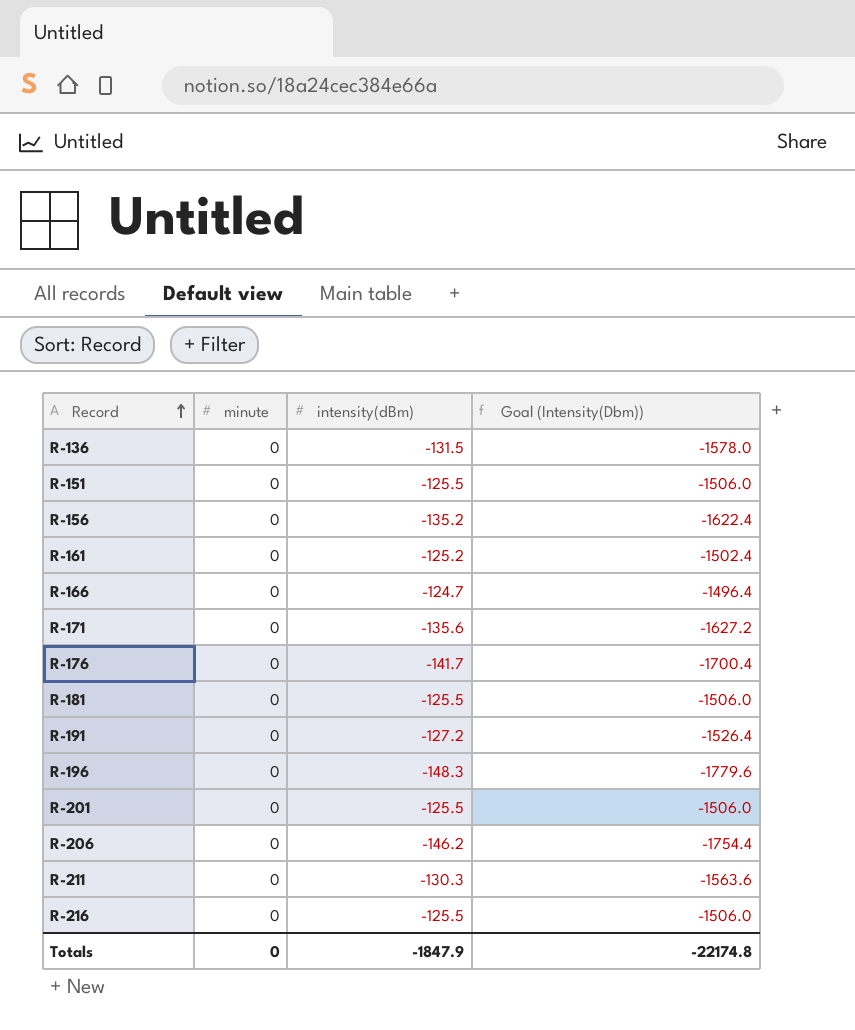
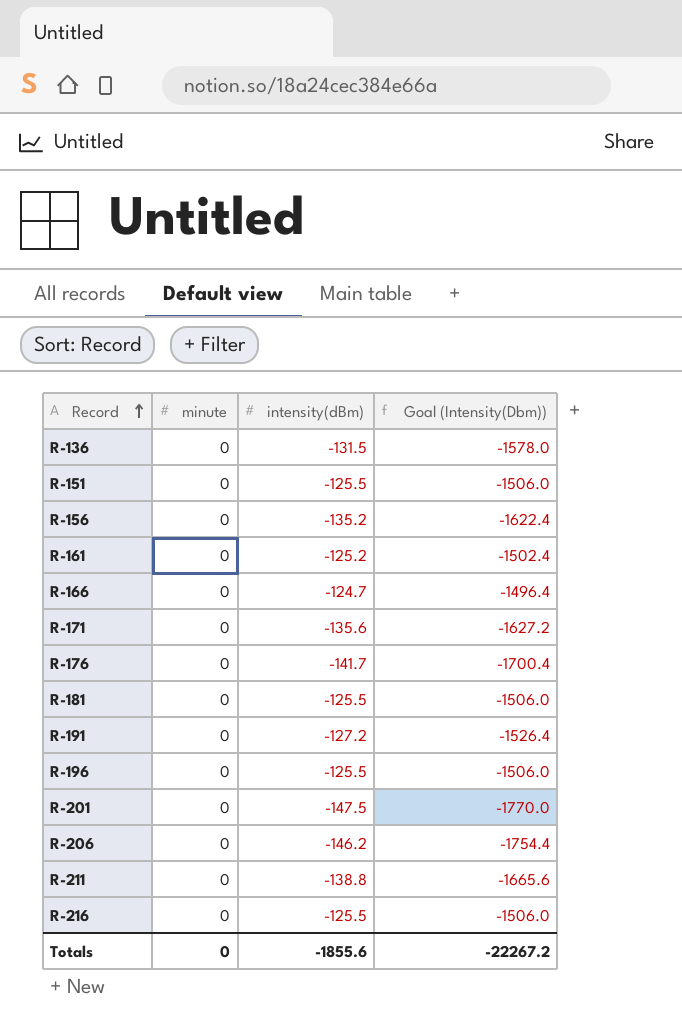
R-196 | intensity(dBm): -148.3 -> -125.5
R-196 | Goal (Intensity(Dbm)): -1779.6 -> -1506.0
R-201 | intensity(dBm): -125.5 -> -147.5
R-201 | Goal (Intensity(Dbm)): -1506.0 -> -1770.0
R-211 | intensity(dBm): -130.3 -> -138.8
R-211 | Goal (Intensity(Dbm)): -1563.6 -> -1665.6
Totals | intensity(dBm): -1847.9 -> -1855.6
Totals | Goal (Intensity(Dbm)): -22174.8 -> -22267.2

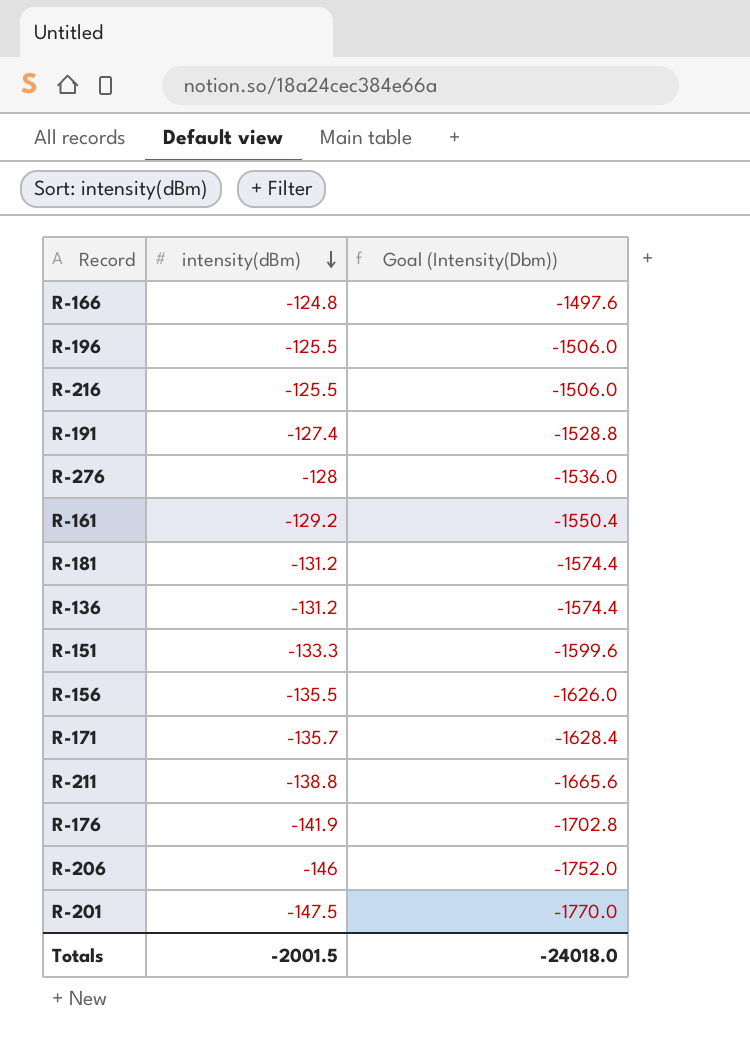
row order: Record ascending -> intensity(dBm) descending
column minute | position: 2 -> none
R-166 | intensity(dBm): -124.7 -> -124.8
R-166 | Goal (Intensity(Dbm)): -1496.4 -> -1497.6
R-191 | intensity(dBm): -127.2 -> -127.4
R-191 | Goal (Intensity(Dbm)): -1526.4 -> -1528.8
row R-276: none -> -128 | -1536.0
R-161 | intensity(dBm): -125.2 -> -129.2
R-161 | Goal (Intensity(Dbm)): -1502.4 -> -1550.4
R-181 | intensity(dBm): -125.5 -> -131.2
R-181 | Goal (Intensity(Dbm)): -1506.0 -> -1574.4
R-136 | intensity(dBm): -131.5 -> -131.2
R-136 | Goal (Intensity(Dbm)): -1578.0 -> -1574.4
R-151 | intensity(dBm): -125.5 -> -133.3
R-151 | Goal (Intensity(Dbm)): -1506.0 -> -1599.6
R-156 | intensity(dBm): -135.2 -> -135.5
R-156 | Goal (Intensity(Dbm)): -1622.4 -> -1626.0
R-171 | intensity(dBm): -135.6 -> -135.7
R-171 | Goal (Intensity(Dbm)): -1627.2 -> -1628.4
R-176 | intensity(dBm): -141.7 -> -141.9
R-176 | Goal (Intensity(Dbm)): -1700.4 -> -1702.8
R-206 | intensity(dBm): -146.2 -> -146
R-206 | Goal (Intensity(Dbm)): -1754.4 -> -1752.0
Totals | intensity(dBm): -1855.6 -> -2001.5
Totals | Goal (Intensity(Dbm)): -22267.2 -> -24018.0

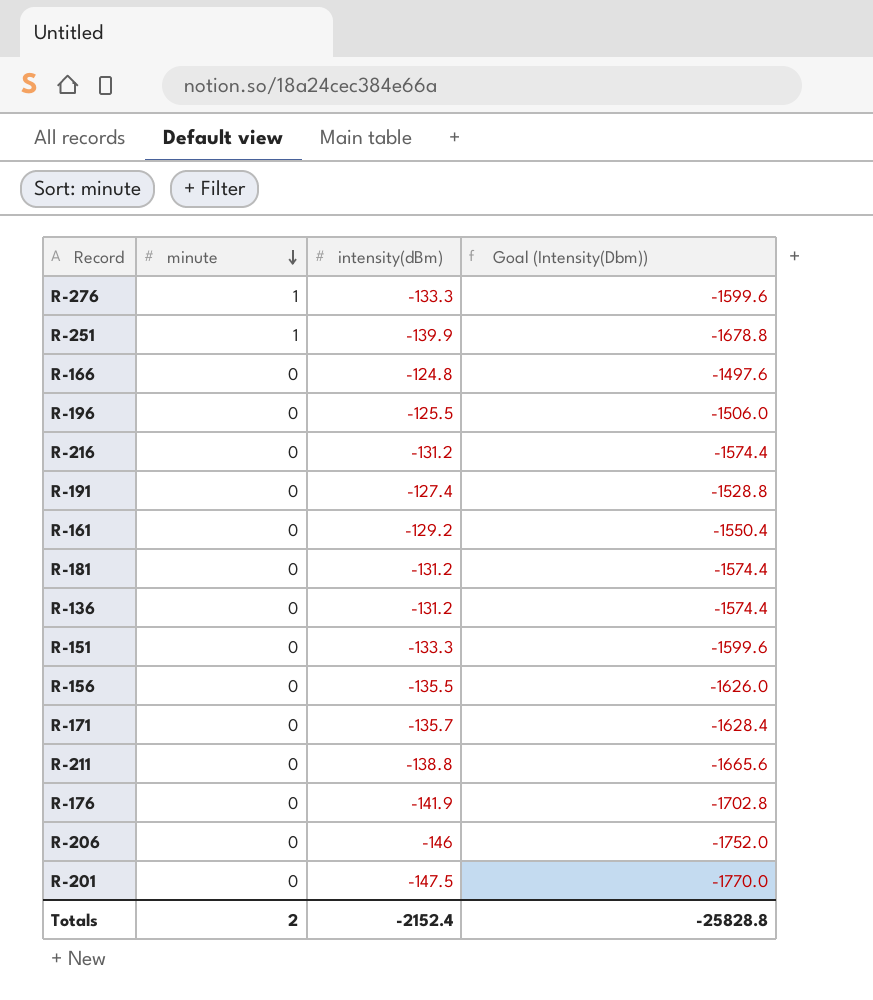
row order: intensity(dBm) descending -> minute descending
column minute | position: none -> 2
R-276 | intensity(dBm): -128 -> -133.3
R-276 | Goal (Intensity(Dbm)): -1536.0 -> -1599.6
row R-251: none -> 1 | -139.9 | -1678.8
R-216 | intensity(dBm): -125.5 -> -131.2
R-216 | Goal (Intensity(Dbm)): -1506.0 -> -1574.4
Totals | intensity(dBm): -2001.5 -> -2152.4
Totals | Goal (Intensity(Dbm)): -24018.0 -> -25828.8

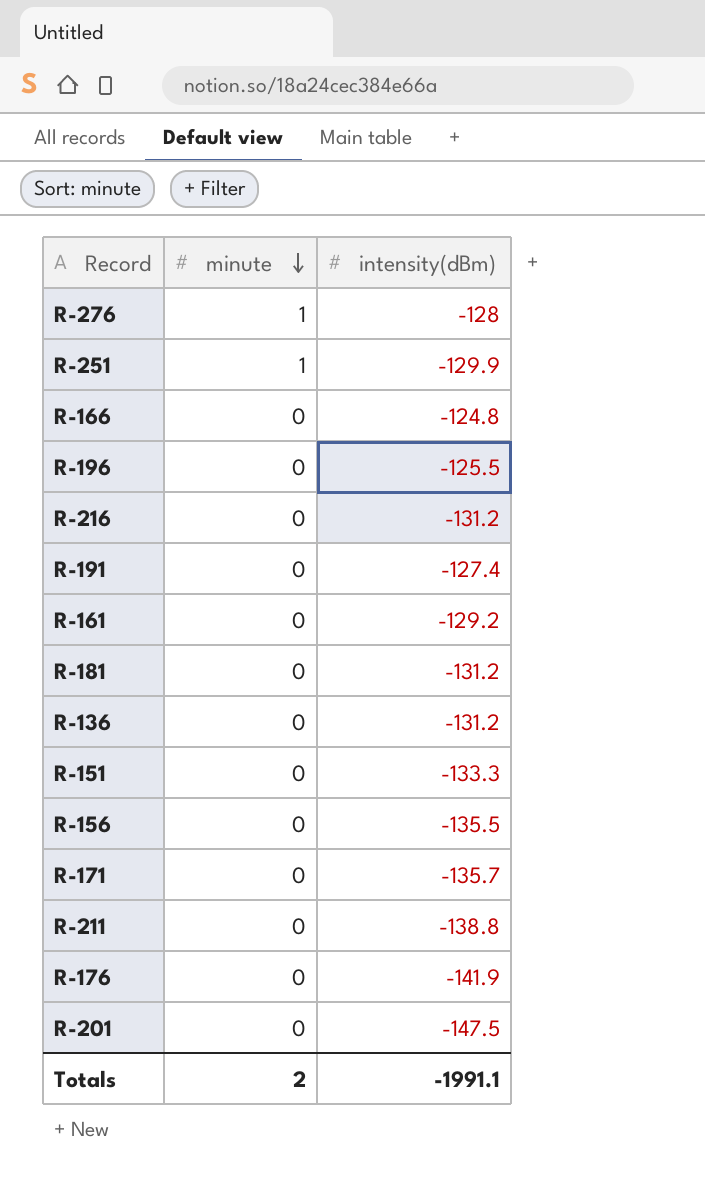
column Goal (Intensity(Dbm)) | formula: [intensity(dBm)] * 12 -> none
row R-206: 0 | -146 | -1752.0 -> none
R-276 | intensity(dBm): -133.3 -> -128
R-251 | intensity(dBm): -139.9 -> -129.9
Totals | intensity(dBm): -2152.4 -> -1991.1

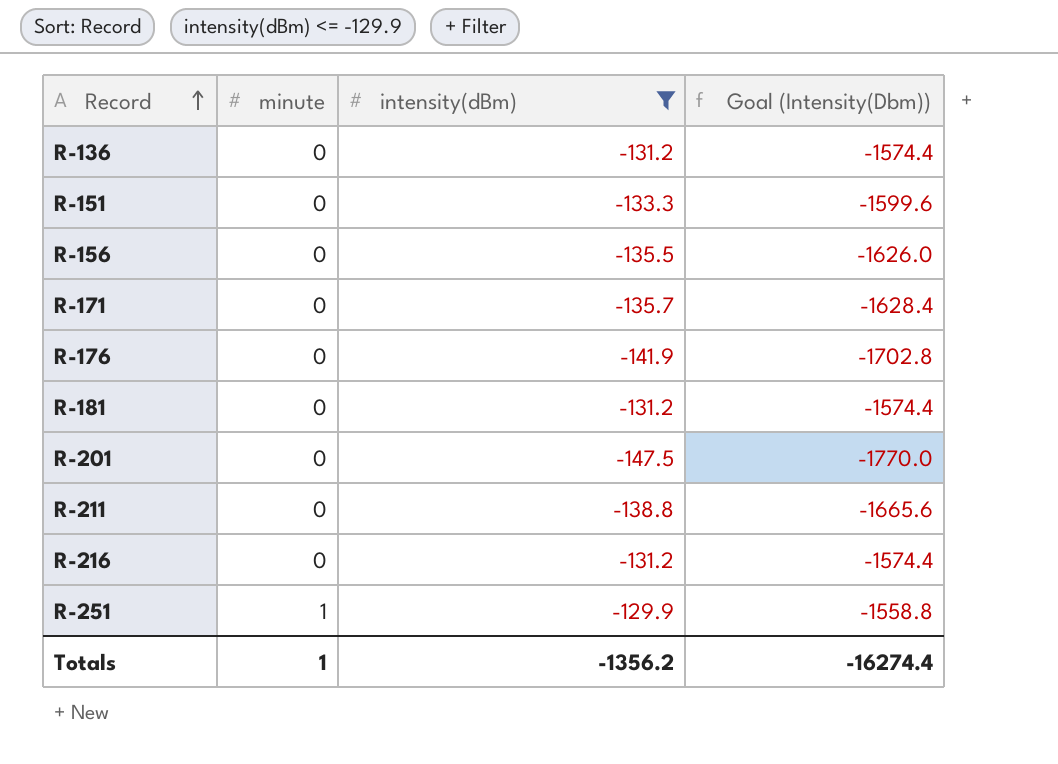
filter: none -> intensity(dBm) <= -129.9
row order: minute descending -> Record ascending
column Goal (Intensity(Dbm)) | formula: none -> [intensity(dBm)] * 12
Totals | minute: 2 -> 1
Totals | intensity(dBm): -1991.1 -> -1356.2

